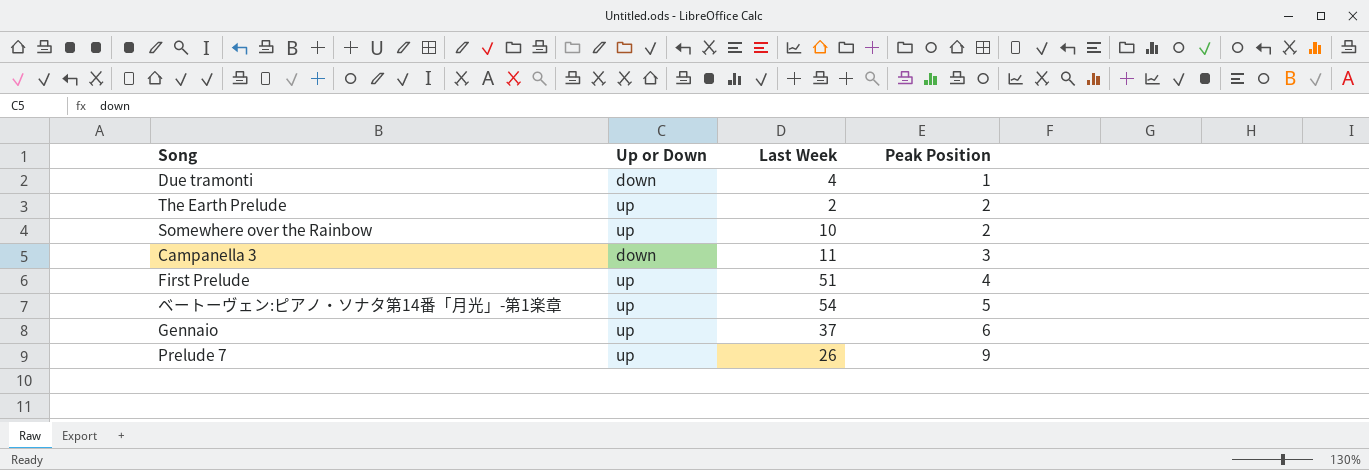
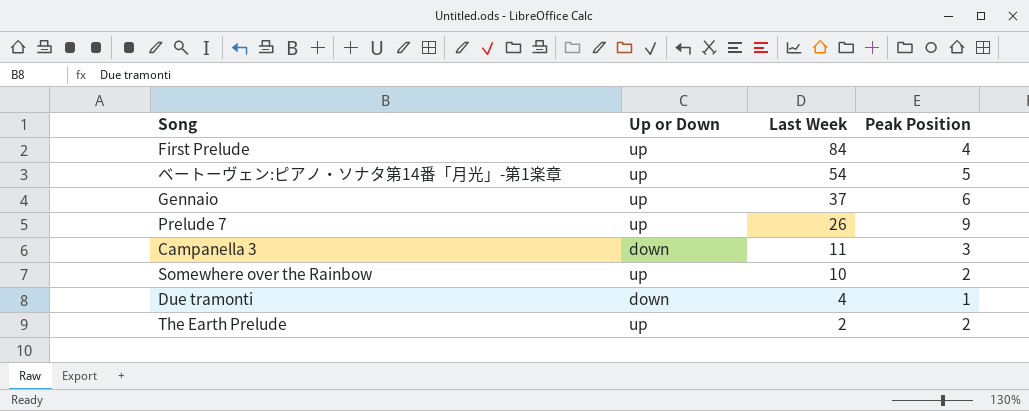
row order: Peak Position ascending -> Last Week descending
First Prelude | Last Week: 51 -> 84

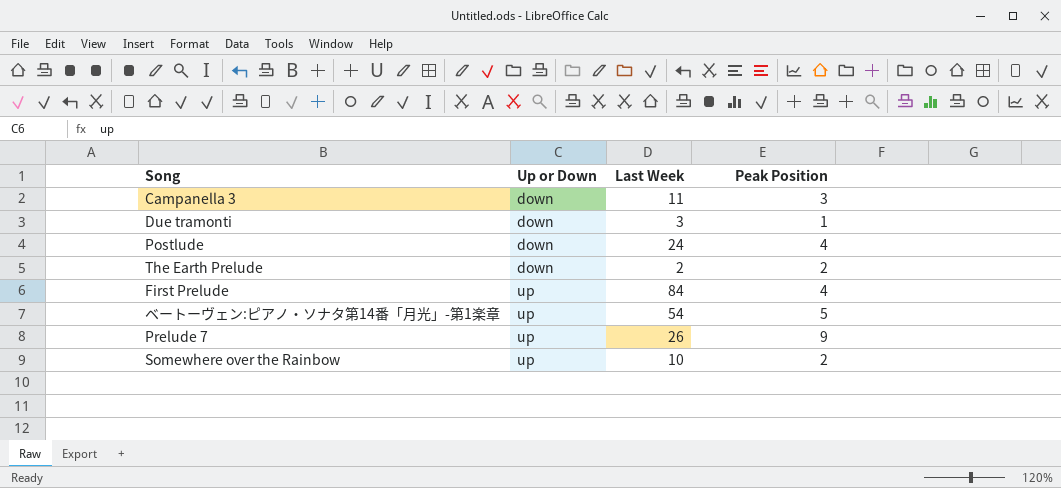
row order: Last Week descending -> Up or Down ascending
row Gennaio: up | 37 | 6 -> none
Due tramonti | Last Week: 4 -> 3
row Postlude: none -> down | 24 | 4
The Earth Prelude | Up or Down: up -> down

